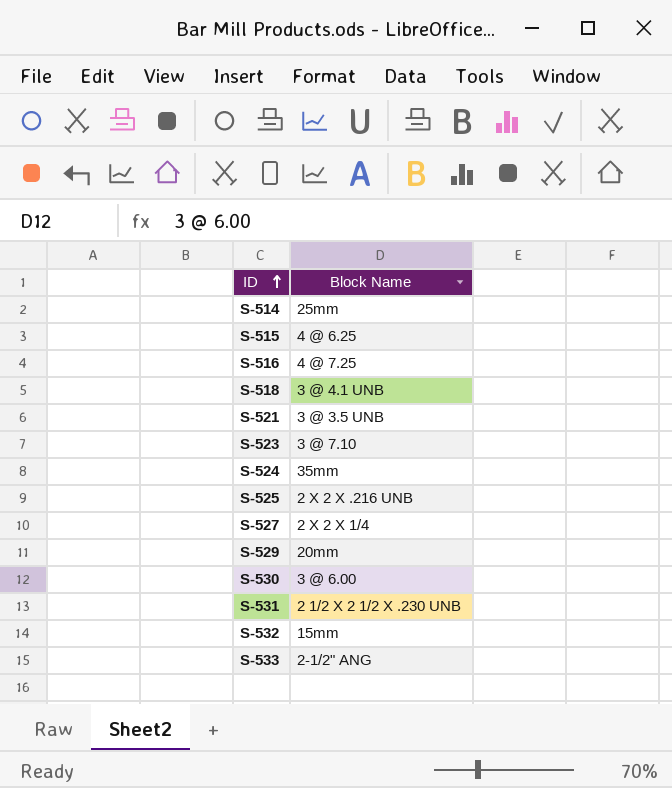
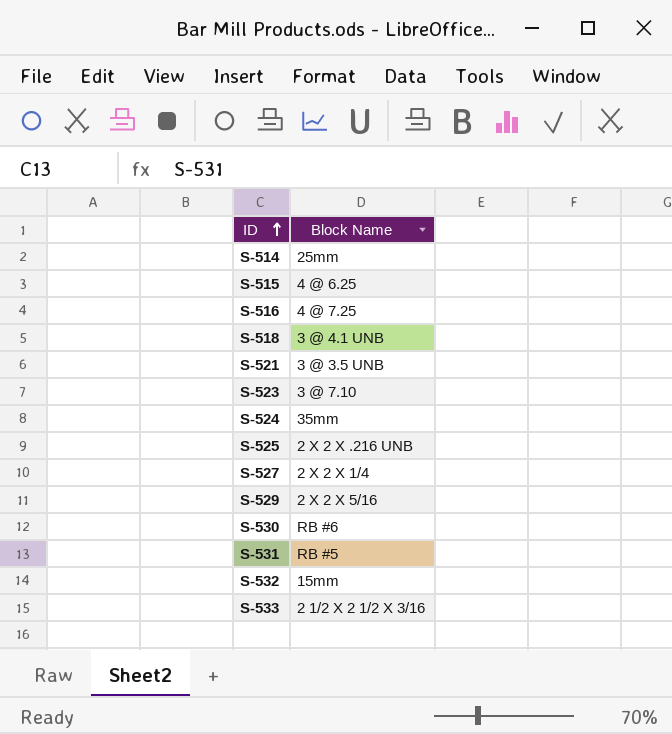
S-529 | Block Name: 20mm -> 2 X 2 X 5/16
S-530 | Block Name: 3 @ 6.00 -> RB #6
S-531 | Block Name: 2 1/2 X 2 1/2 X .230 UNB -> RB #5
S-533 | Block Name: 2-1/2" ANG -> 2 1/2 X 2 1/2 X 3/16

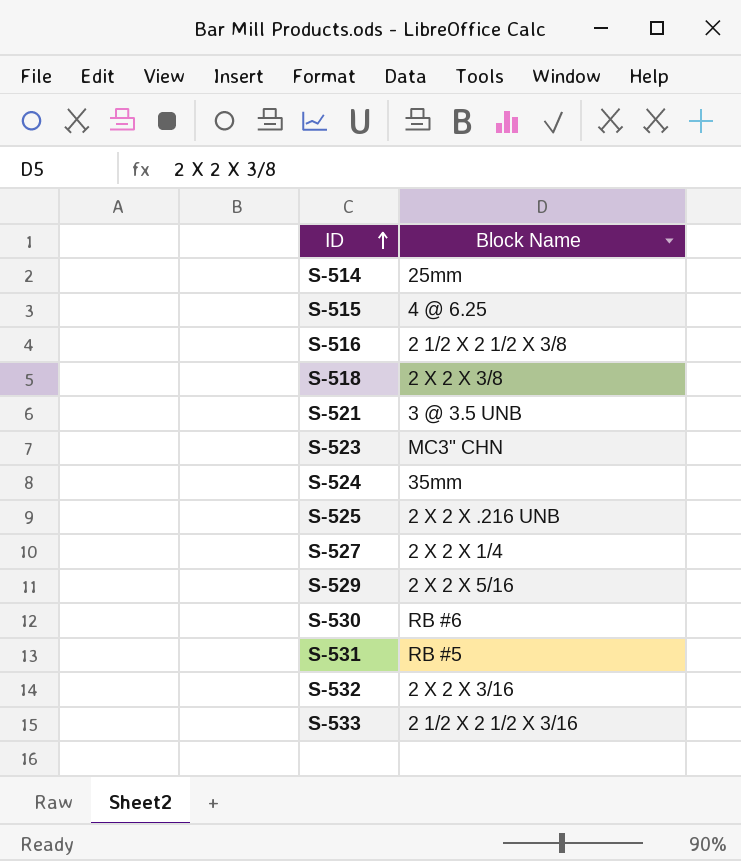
S-516 | Block Name: 4 @ 7.25 -> 2 1/2 X 2 1/2 X 3/8
S-518 | Block Name: 3 @ 4.1 UNB -> 2 X 2 X 3/8
S-523 | Block Name: 3 @ 7.10 -> MC3" CHN
S-532 | Block Name: 15mm -> 2 X 2 X 3/16

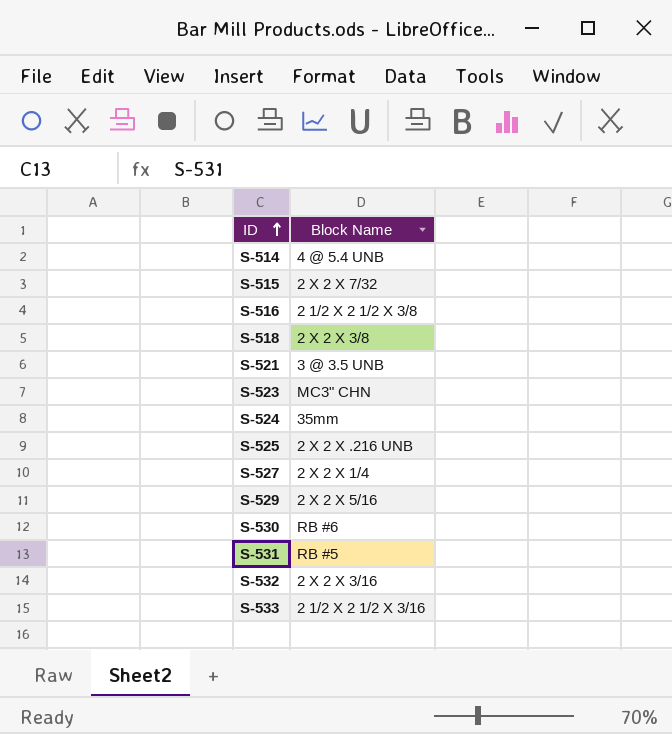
S-514 | Block Name: 25mm -> 4 @ 5.4 UNB
S-515 | Block Name: 4 @ 6.25 -> 2 X 2 X 7/32

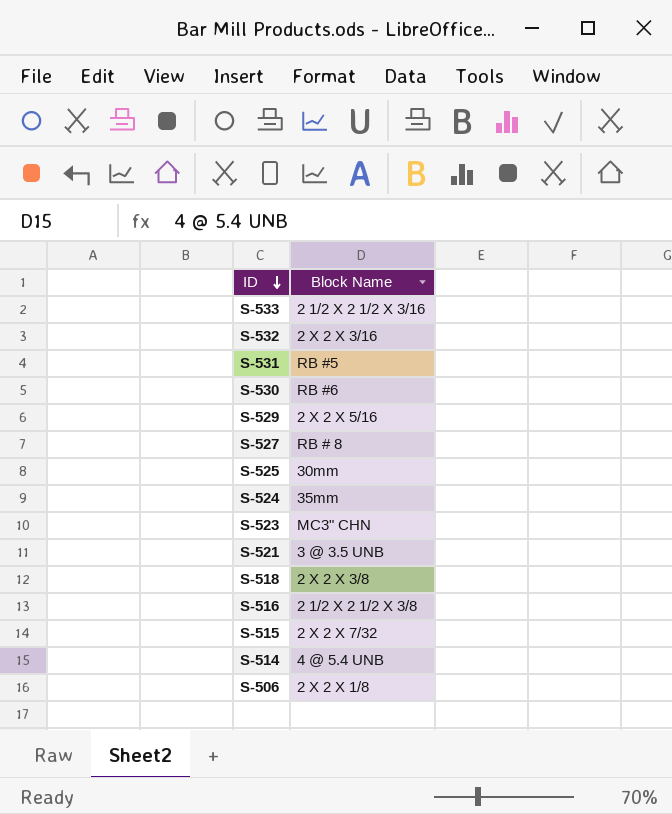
row order: ID ascending -> ID descending
S-527 | Block Name: 2 X 2 X 1/4 -> RB # 8
S-525 | Block Name: 2 X 2 X .216 UNB -> 30mm
row S-506: none -> 2 X 2 X 1/8

